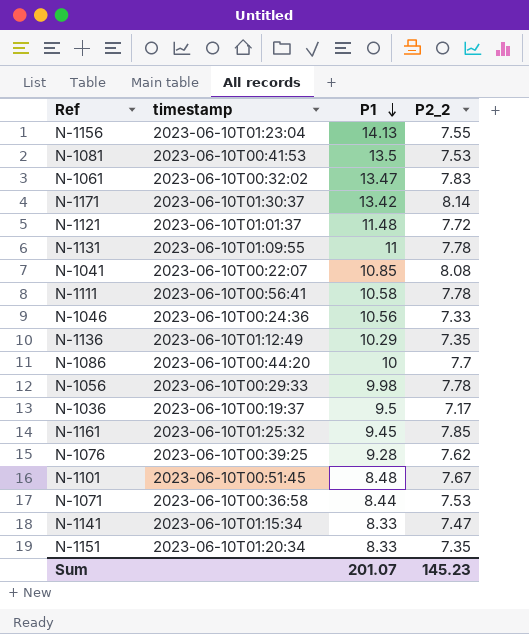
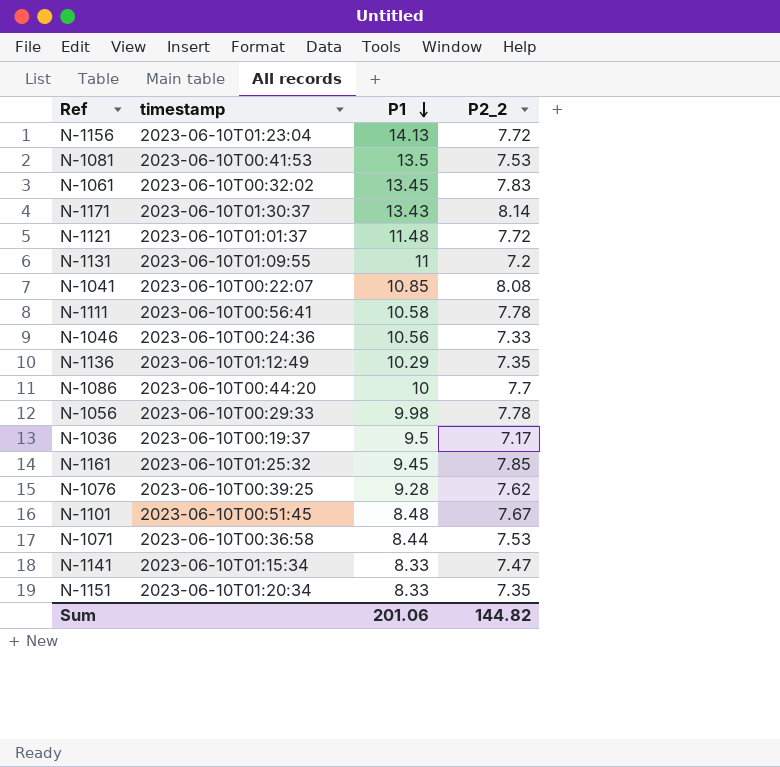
N-1156 | P2_2: 7.55 -> 7.72
N-1061 | P1: 13.47 -> 13.45
N-1171 | P1: 13.42 -> 13.43
N-1131 | P2_2: 7.78 -> 7.2
Sum | P1: 201.07 -> 201.06
Sum | P2_2: 145.23 -> 144.82

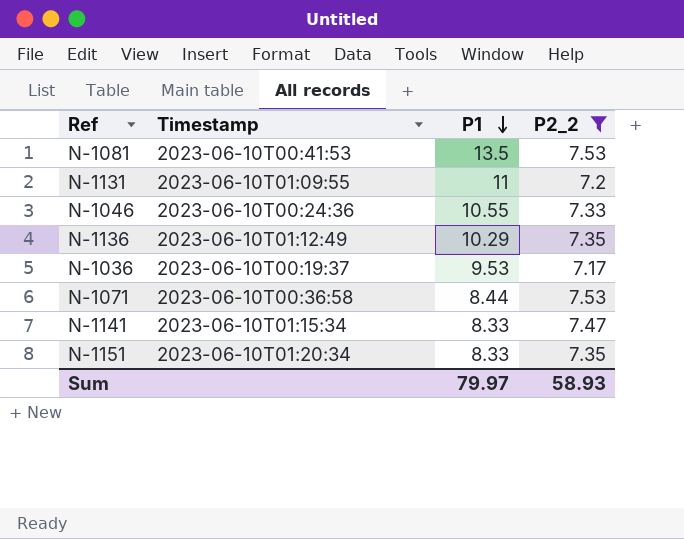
filter: none -> P2_2 <= 7.53
column name: timestamp -> Timestamp
N-1046 | P1: 10.56 -> 10.55
N-1036 | P1: 9.5 -> 9.53
Sum | P1: 201.06 -> 79.97
Sum | P2_2: 144.82 -> 58.93

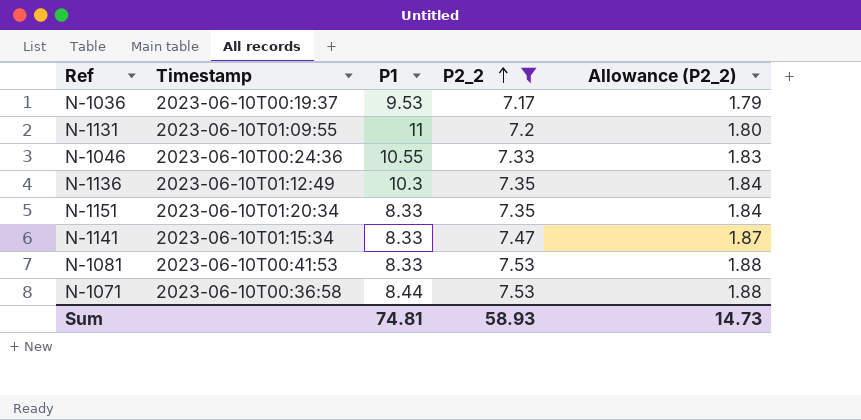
row order: P1 descending -> P2_2 ascending
column Allowance (P2_2) | formula: none -> [P2_2] * 0.25
N-1136 | P1: 10.29 -> 10.3
N-1081 | P1: 13.5 -> 8.33
Sum | P1: 79.97 -> 74.81

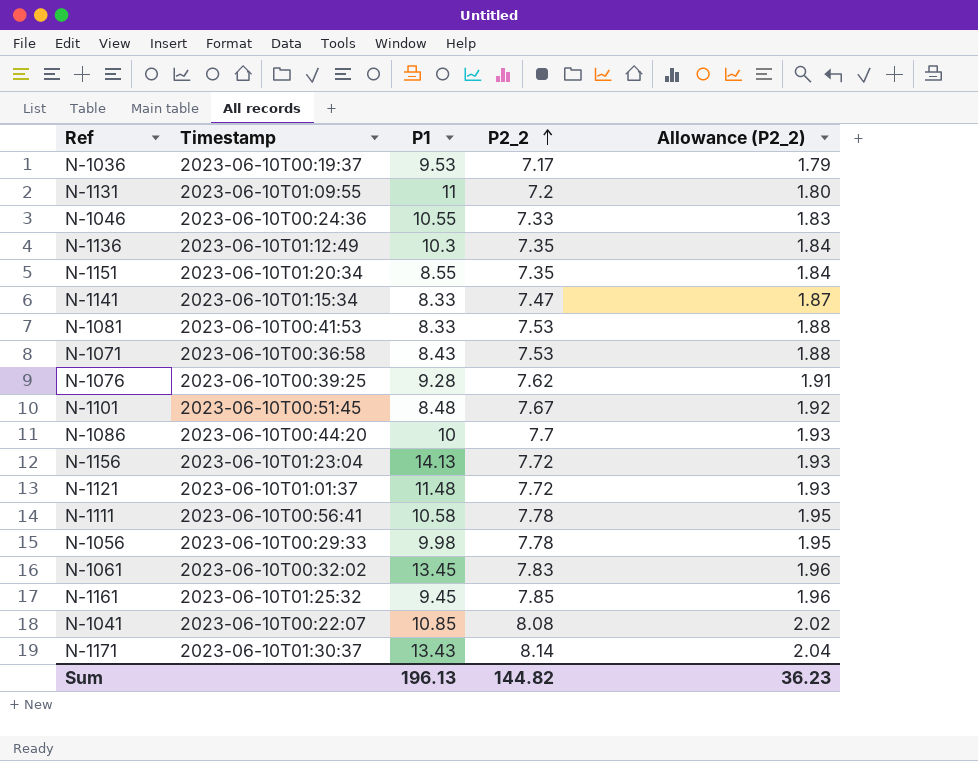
filter: P2_2 <= 7.53 -> none
N-1151 | P1: 8.33 -> 8.55
N-1071 | P1: 8.44 -> 8.43
Sum | P1: 74.81 -> 196.13
Sum | P2_2: 58.93 -> 144.82
Sum | Allowance (P2_2): 14.73 -> 36.23

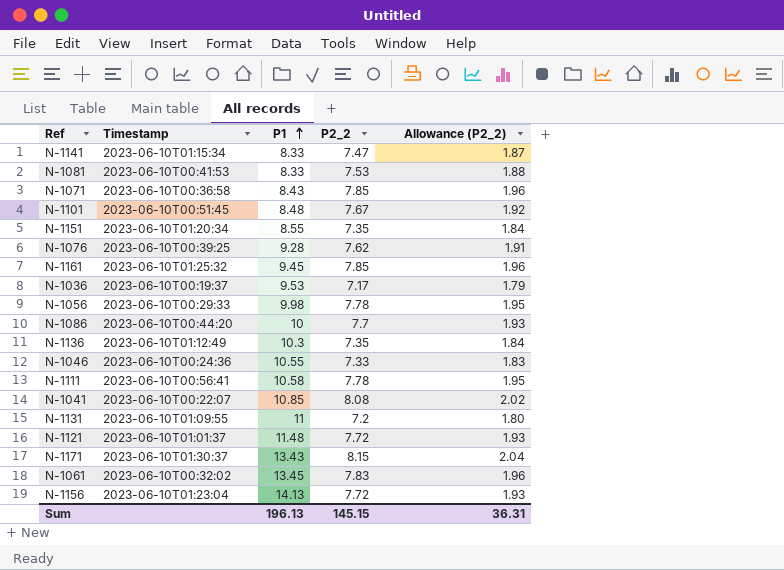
row order: P2_2 ascending -> P1 ascending
N-1071 | P2_2: 7.53 -> 7.85
N-1071 | Allowance (P2_2): 1.88 -> 1.96
N-1171 | P2_2: 8.14 -> 8.15
Sum | P2_2: 144.82 -> 145.15
Sum | Allowance (P2_2): 36.23 -> 36.31

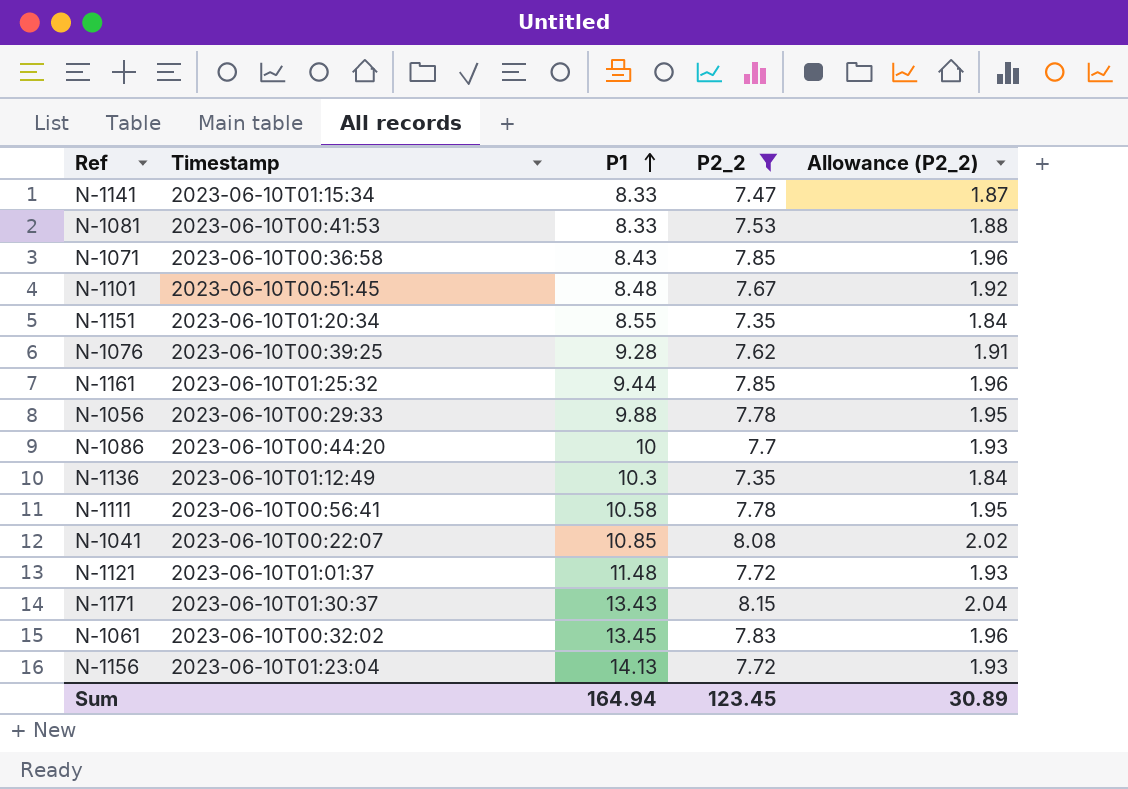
filter: none -> P2_2 >= 7.35
N-1161 | P1: 9.45 -> 9.44
N-1056 | P1: 9.98 -> 9.88
Sum | P1: 196.13 -> 164.94
Sum | P2_2: 145.15 -> 123.45
Sum | Allowance (P2_2): 36.31 -> 30.89

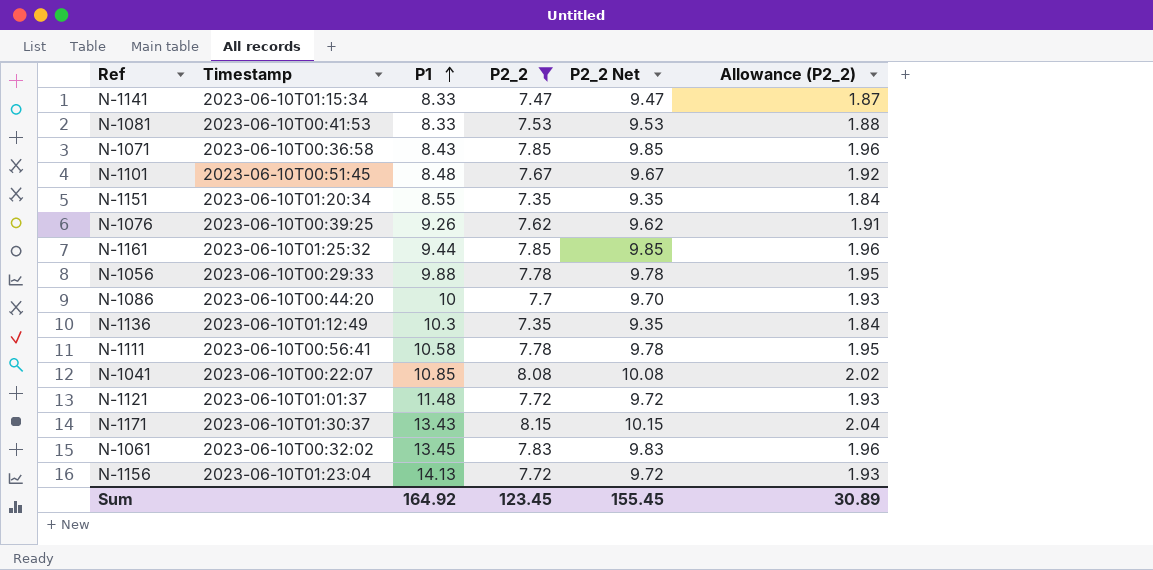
column P2_2 Net | formula: none -> [P2_2] + 2
N-1076 | P1: 9.28 -> 9.26
Sum | P1: 164.94 -> 164.92

